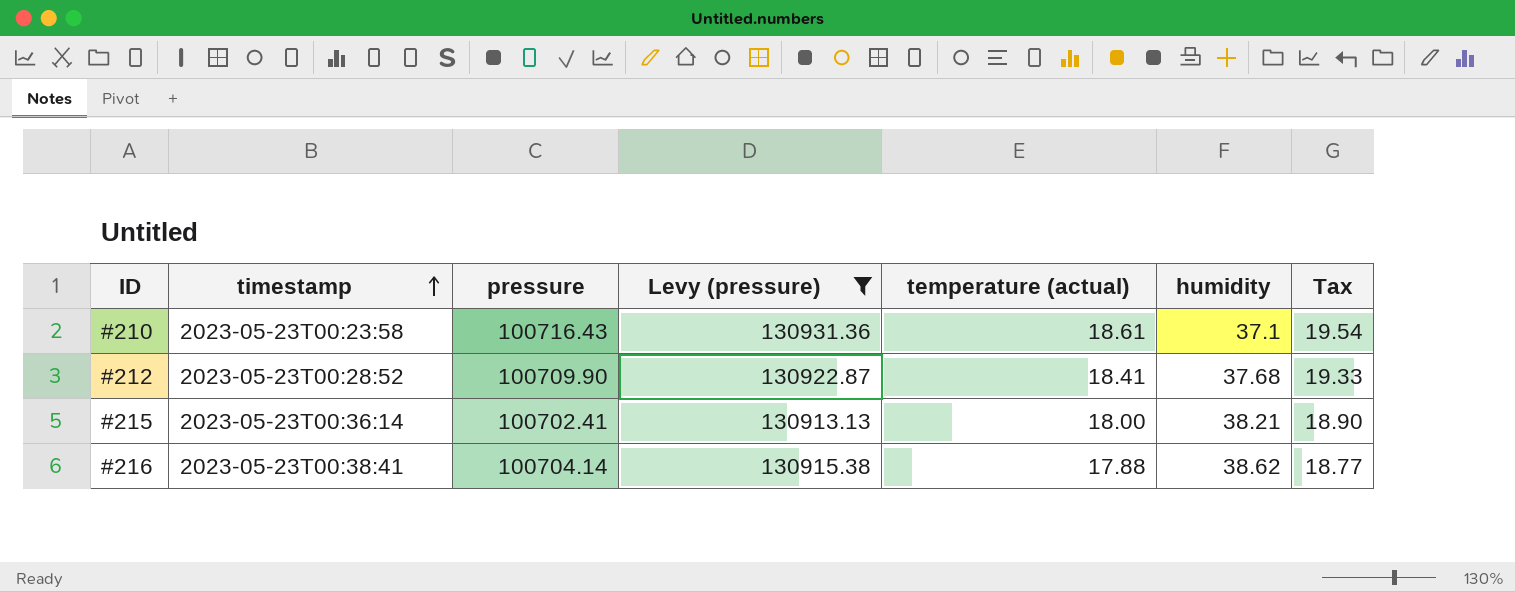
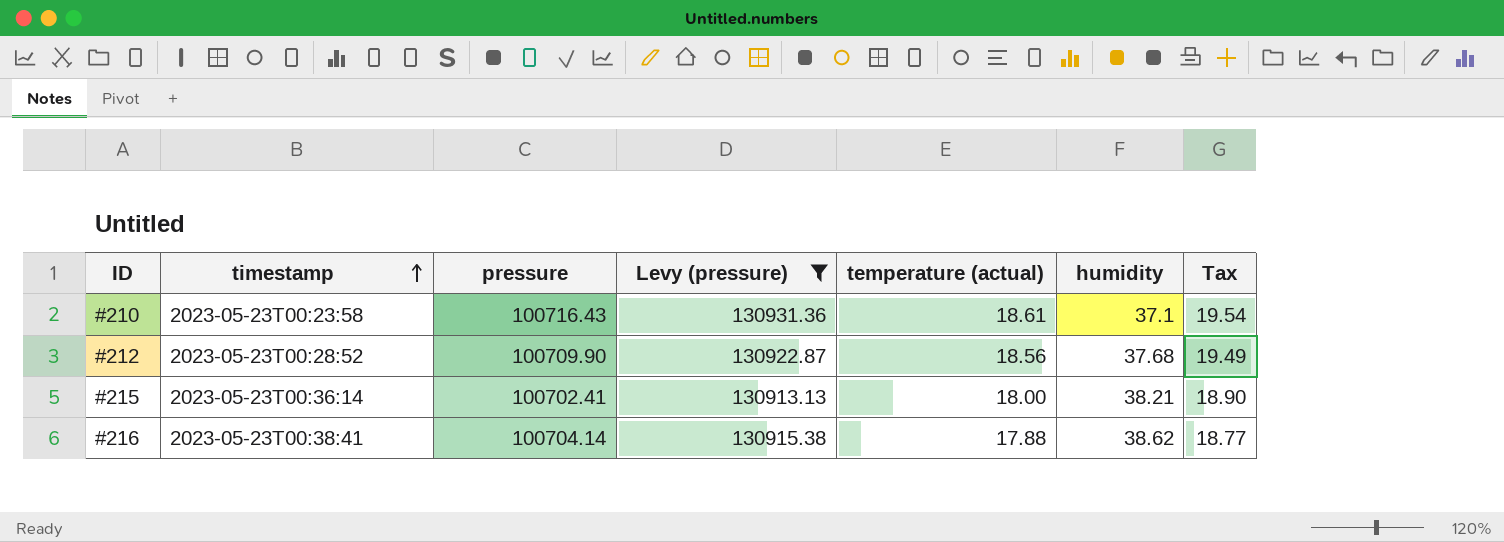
#212 | temperature (actual): 18.41 -> 18.56
#212 | Tax: 19.33 -> 19.49

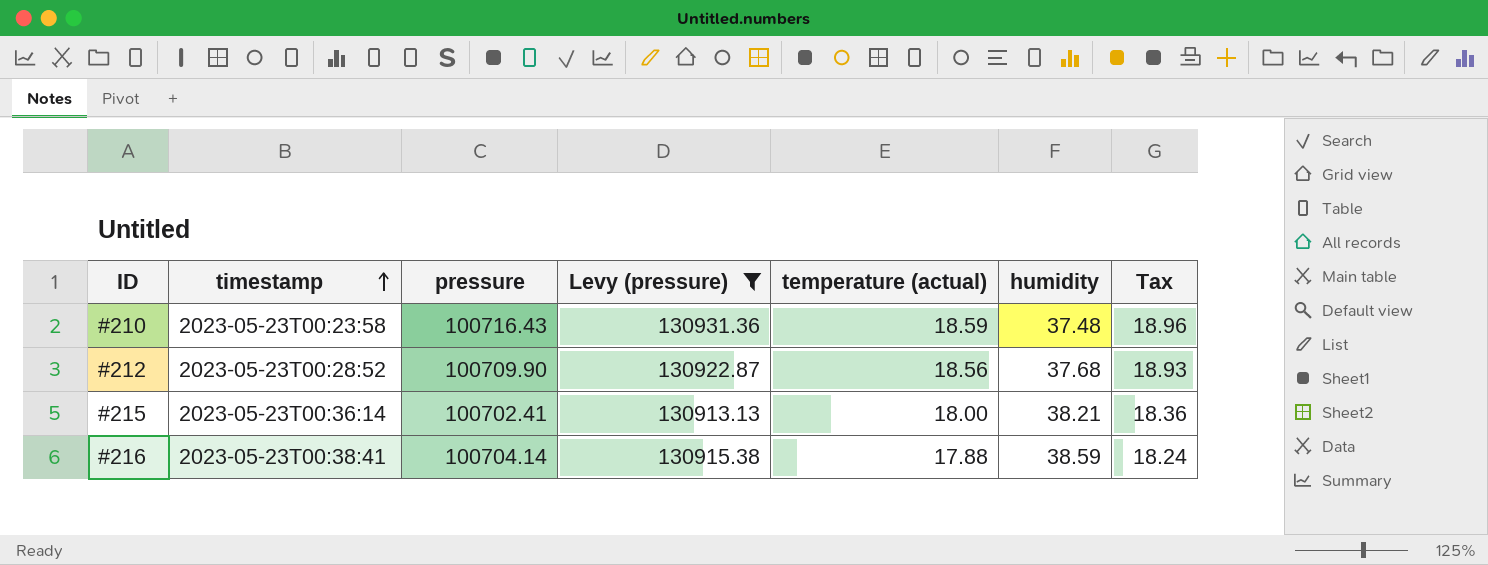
column Tax | formula: [temperature (actual)] * 1.05 -> [temperature (actual)] * 1.02
#210 | temperature (actual): 18.61 -> 18.59
#210 | humidity: 37.1 -> 37.48
#216 | humidity: 38.62 -> 38.59

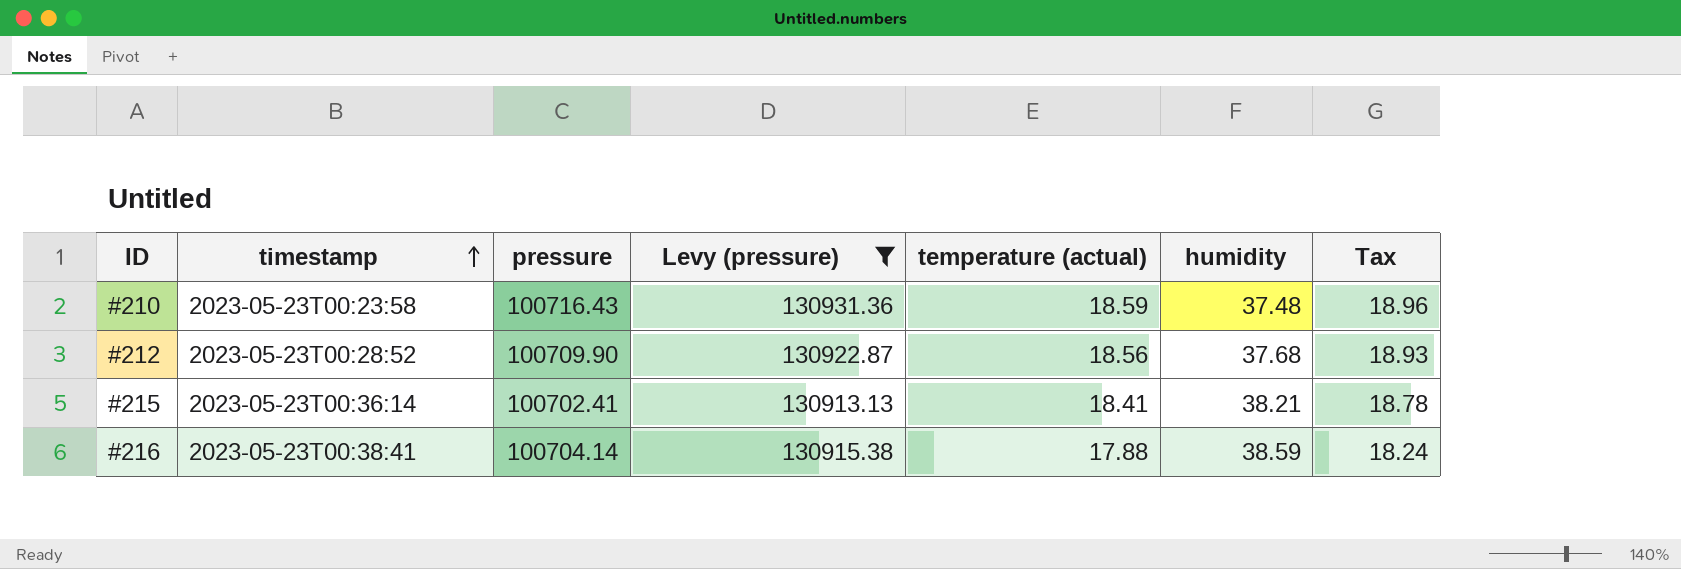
#215 | temperature (actual): 18.00 -> 18.41
#215 | Tax: 18.36 -> 18.78

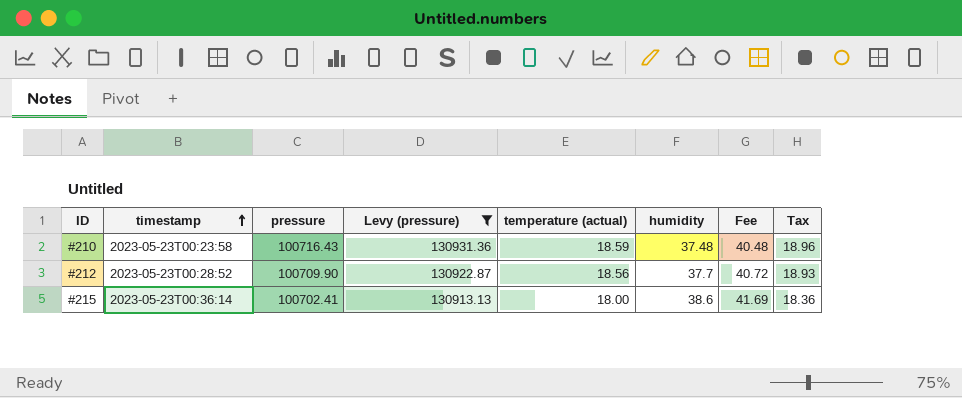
column Fee | formula: none -> [humidity] * 1.08
row #216: 2023-05-23T00:38:41 | 100704.14 | 130915.38 | 17.88 | 38.59 | 18.24 -> none
#212 | humidity: 37.68 -> 37.7
#215 | temperature (actual): 18.41 -> 18.00
#215 | humidity: 38.21 -> 38.6
#215 | Tax: 18.78 -> 18.36

